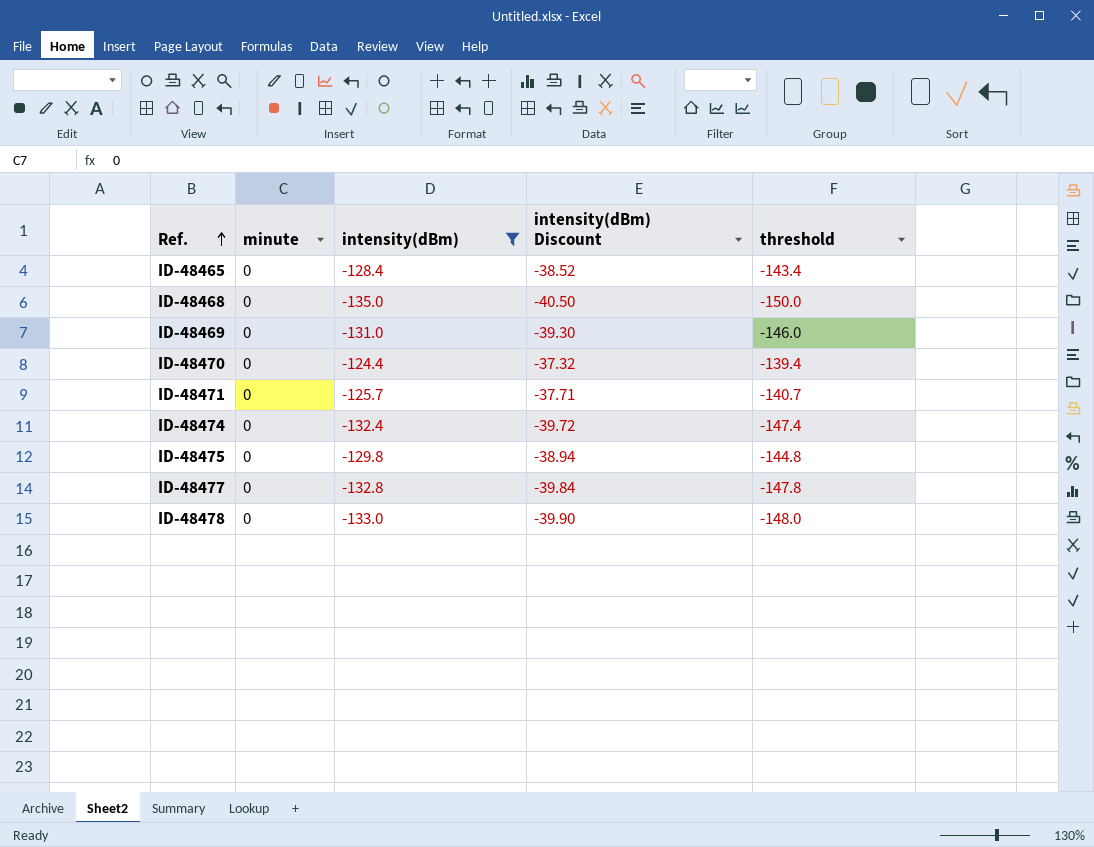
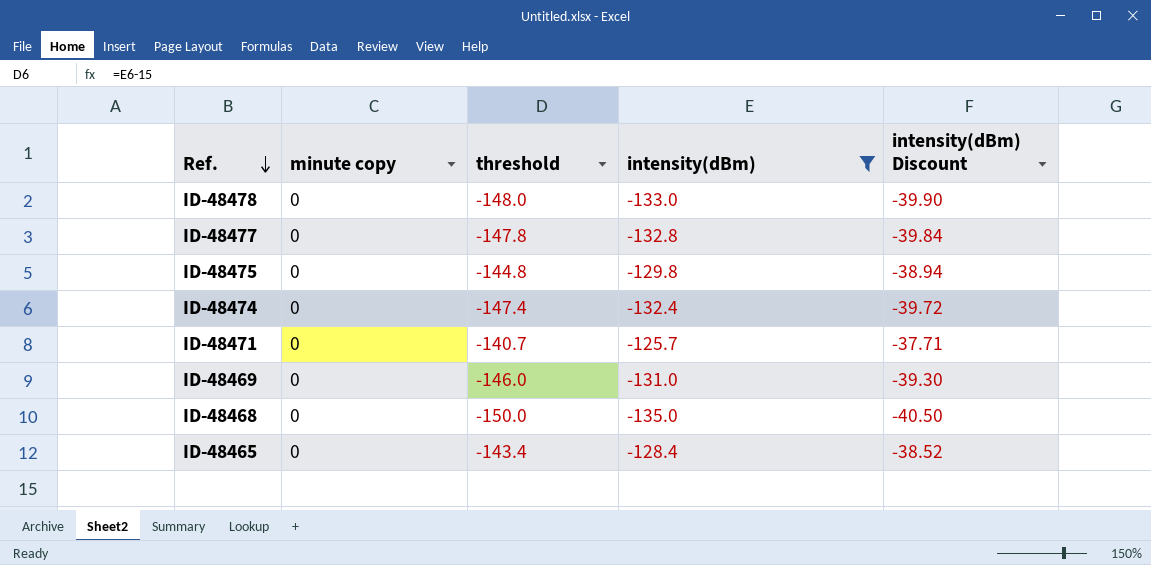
row order: Ref. ascending -> Ref. descending
column name: minute -> minute copy
column threshold | position: 5 -> 3
row ID-48470: 0 | -124.4 | -37.32 | -139.4 -> none

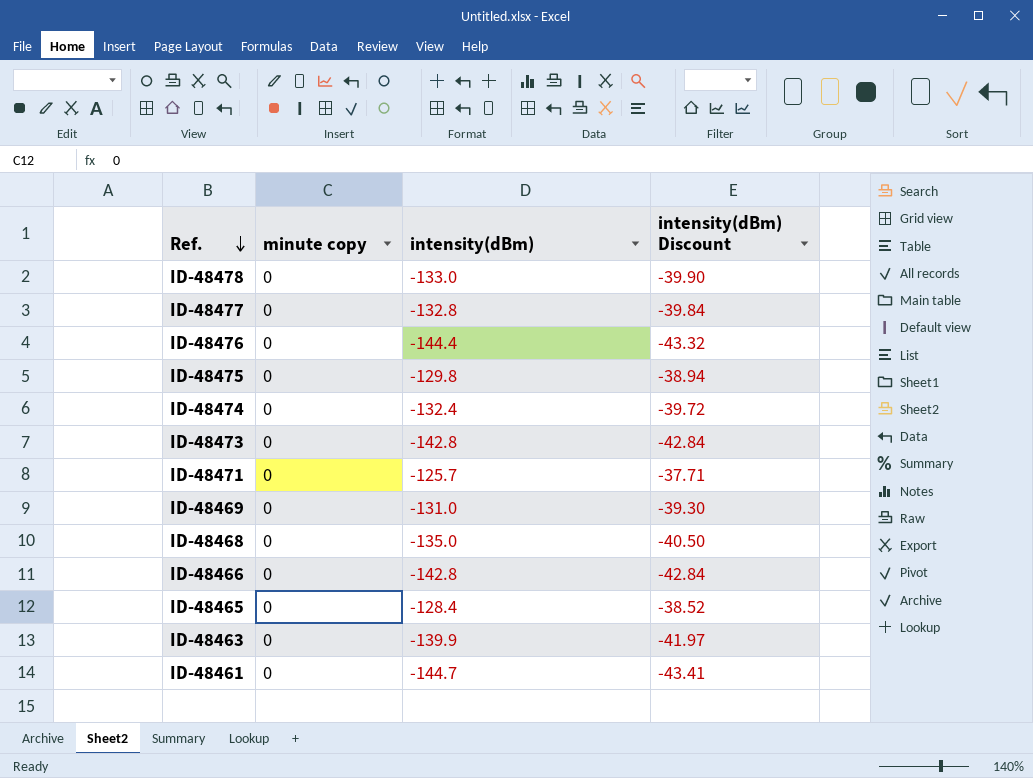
filter: intensity(dBm) >= -135.0 -> none
column threshold | formula: [intensity(dBm)] - 15 -> none

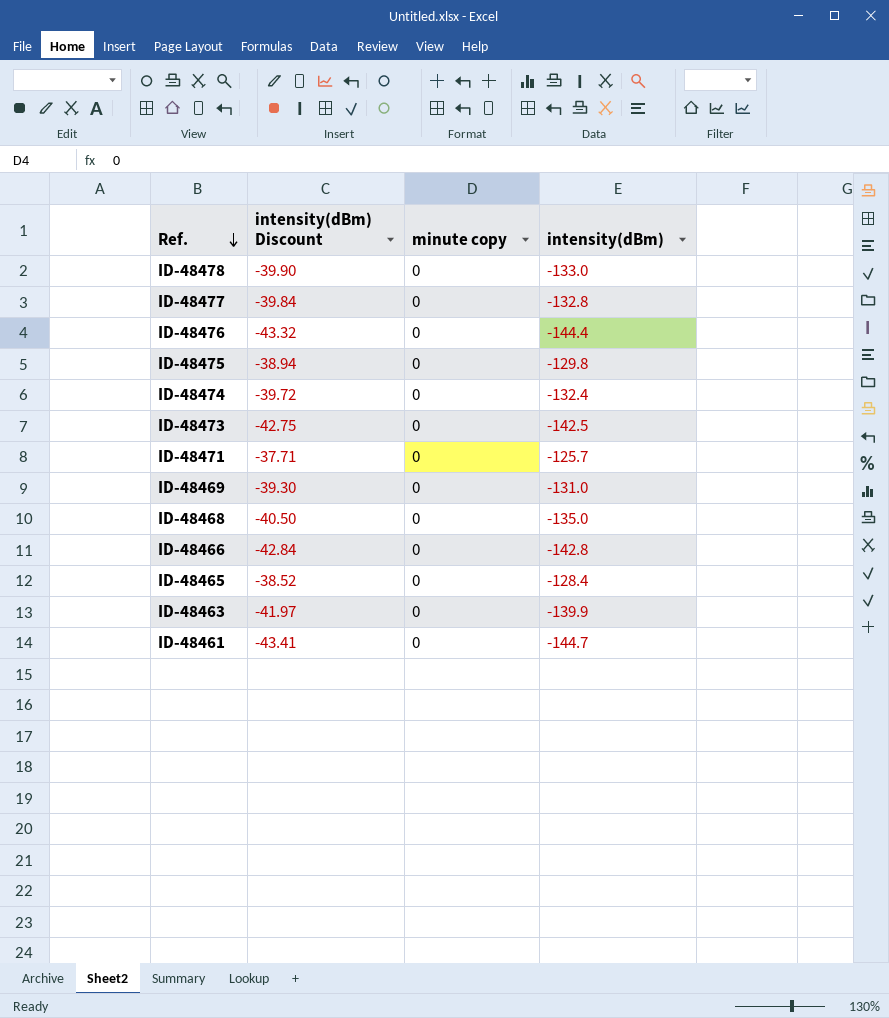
column intensity(dBm) Discount | position: 4 -> 2
ID-48473 | intensity(dBm) Discount: -42.84 -> -42.75
ID-48473 | intensity(dBm): -142.8 -> -142.5

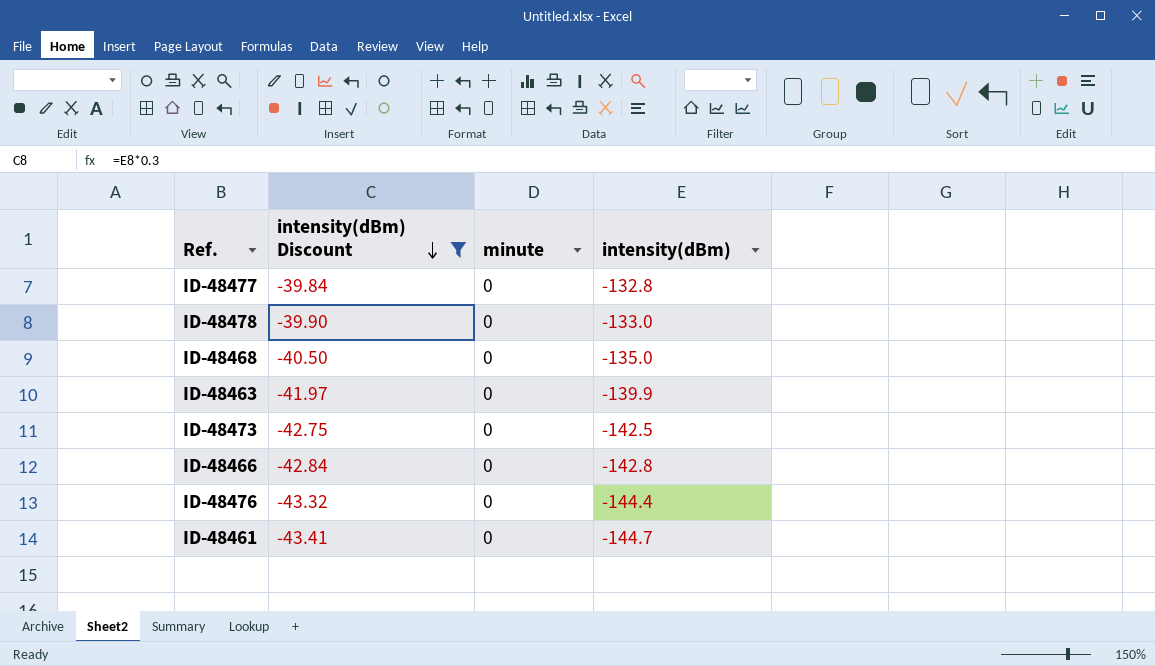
filter: none -> intensity(dBm) Discount <= -39.84
row order: Ref. descending -> intensity(dBm) Discount descending
column name: minute copy -> minute

